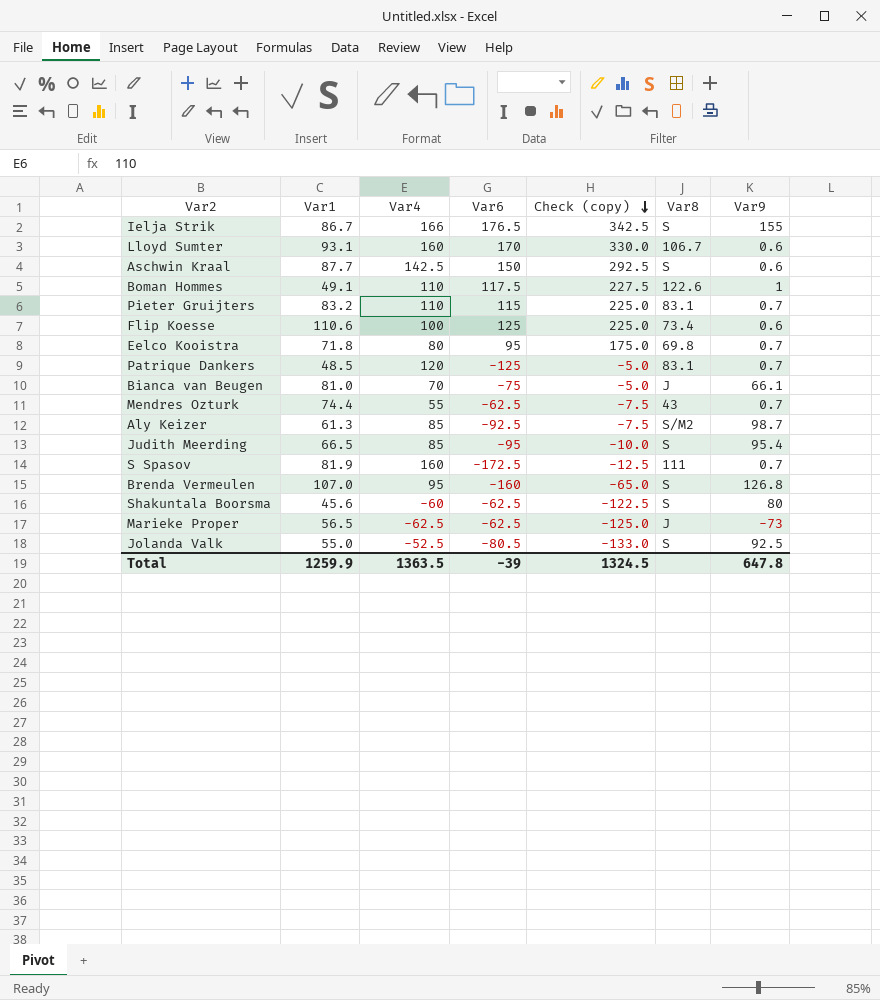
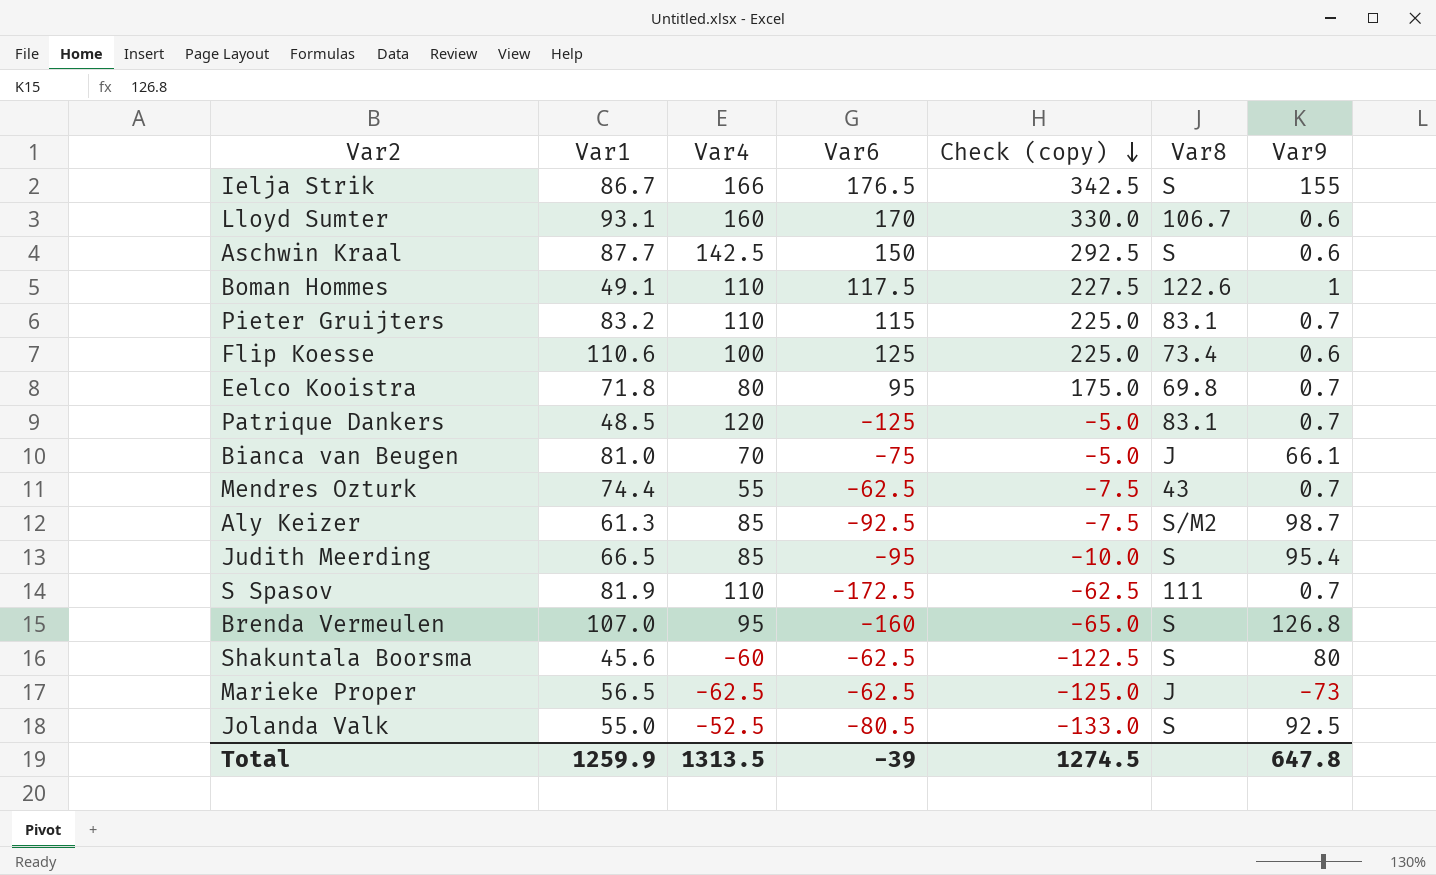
S Spasov | Var4: 160 -> 110
S Spasov | Check (copy): -12.5 -> -62.5
Total | Var4: 1363.5 -> 1313.5
Total | Check (copy): 1324.5 -> 1274.5

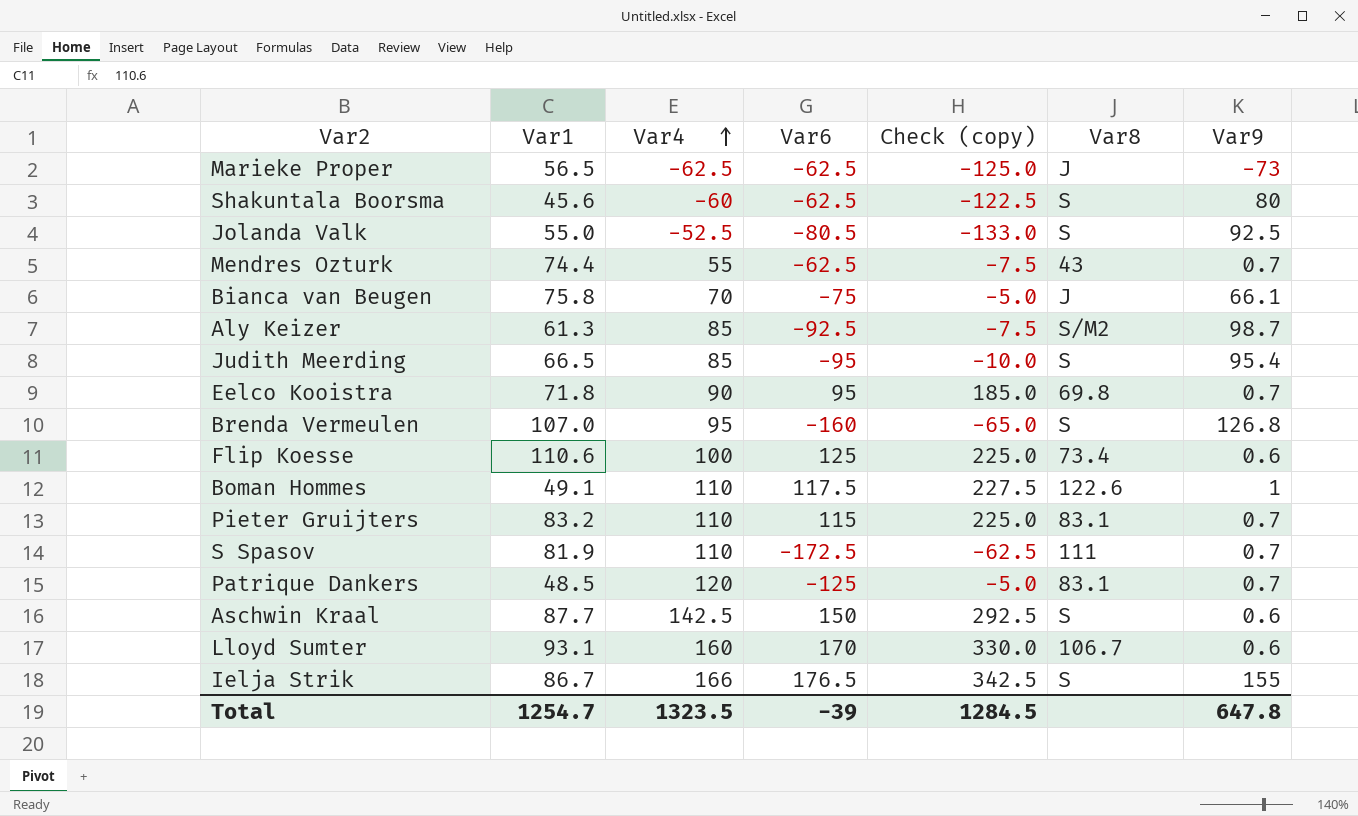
row order: Check (copy) descending -> Var4 ascending
Bianca van Beugen | Var1: 81.0 -> 75.8
Eelco Kooistra | Var4: 80 -> 90
Eelco Kooistra | Check (copy): 175.0 -> 185.0
Total | Var1: 1259.9 -> 1254.7
Total | Var4: 1313.5 -> 1323.5
Total | Check (copy): 1274.5 -> 1284.5

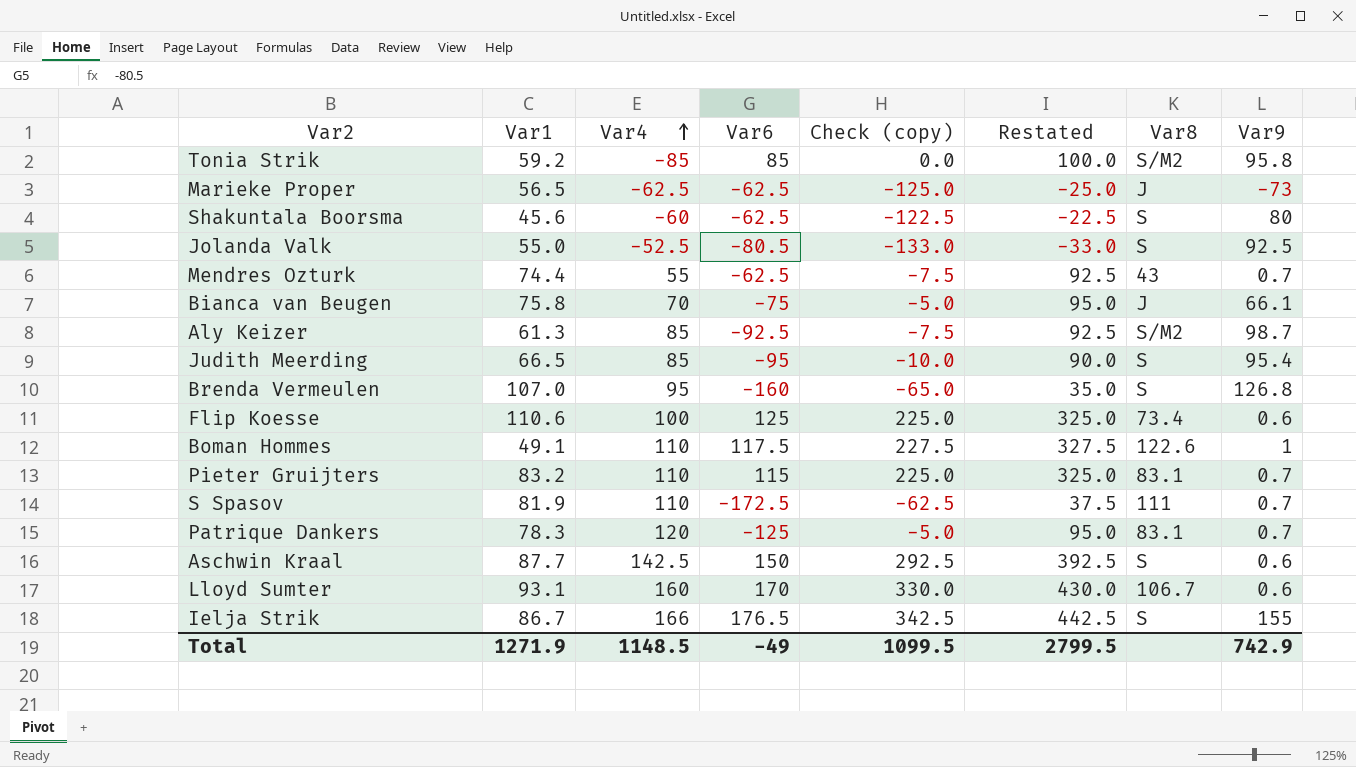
column Restated | formula: none -> [Check (copy)] + 100
row Eelco Kooistra: 71.8 | 90 | 95 | 185.0 | 69.8 | 0.7 -> none
row Tonia Strik: none -> 59.2 | -85 | 85 | 0.0 | 100.0 | S/M2 | 95.8
Patrique Dankers | Var1: 48.5 -> 78.3
Total | Var1: 1254.7 -> 1271.9
Total | Var4: 1323.5 -> 1148.5
Total | Var6: -39 -> -49
Total | Check (copy): 1284.5 -> 1099.5
Total | Var9: 647.8 -> 742.9

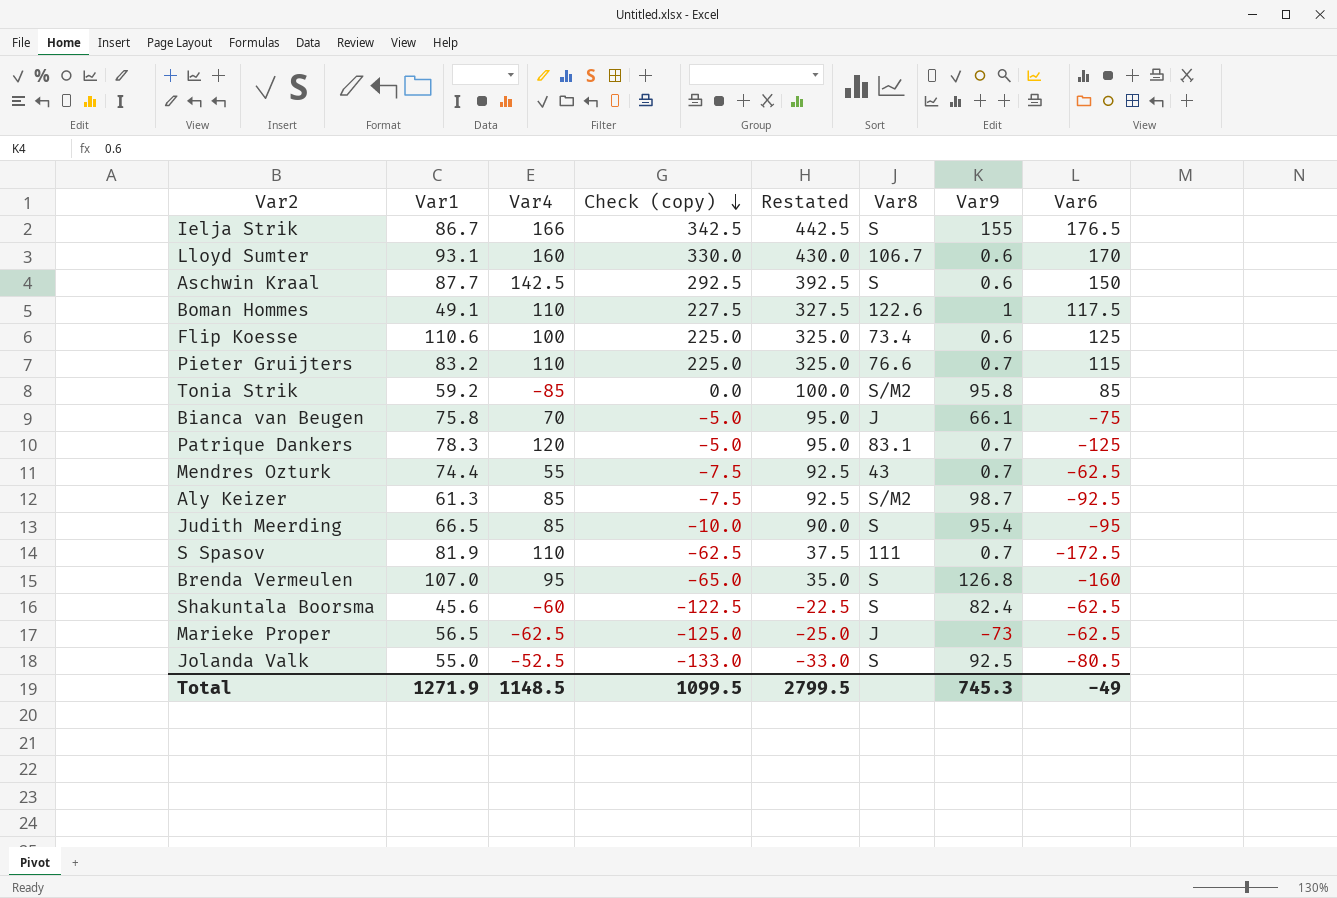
row order: Var4 ascending -> Check (copy) descending
column Var6 | position: 4 -> 8
Pieter Gruijters | Var8: 83.1 -> 76.6
Shakuntala Boorsma | Var9: 80 -> 82.4
Total | Var9: 742.9 -> 745.3

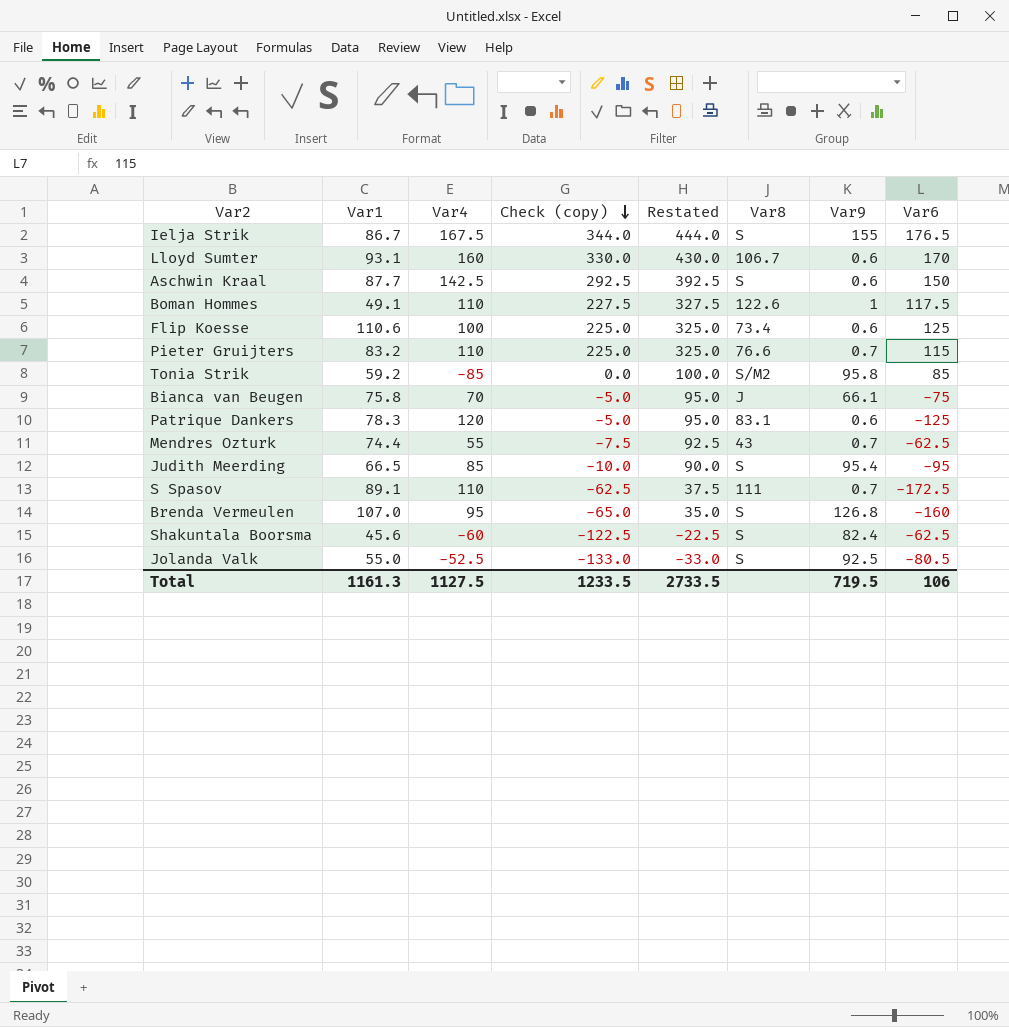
row Aly Keizer: 61.3 | 85 | -7.5 | 92.5 | S/M2 | 98.7 | -92.5 -> none
row Marieke Proper: 56.5 | -62.5 | -125.0 | -25.0 | J | -73 | -62.5 -> none
Ielja Strik | Var4: 166 -> 167.5
Ielja Strik | Check (copy): 342.5 -> 344.0
Ielja Strik | Restated: 442.5 -> 444.0
Patrique Dankers | Var9: 0.7 -> 0.6
S Spasov | Var1: 81.9 -> 89.1
Total | Var1: 1271.9 -> 1161.3
Total | Var4: 1148.5 -> 1127.5
Total | Check (copy): 1099.5 -> 1233.5
Total | Restated: 2799.5 -> 2733.5
Total | Var9: 745.3 -> 719.5
Total | Var6: -49 -> 106

